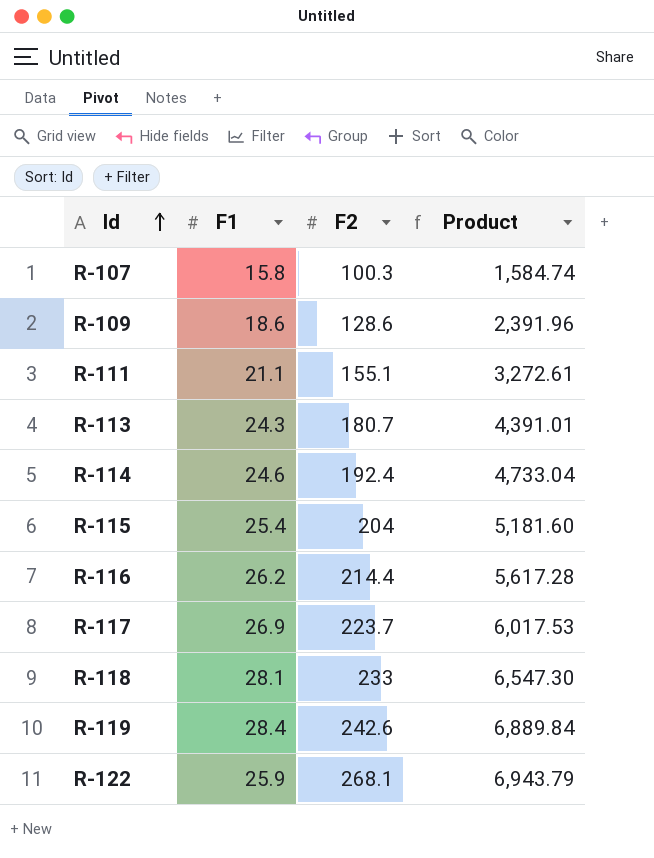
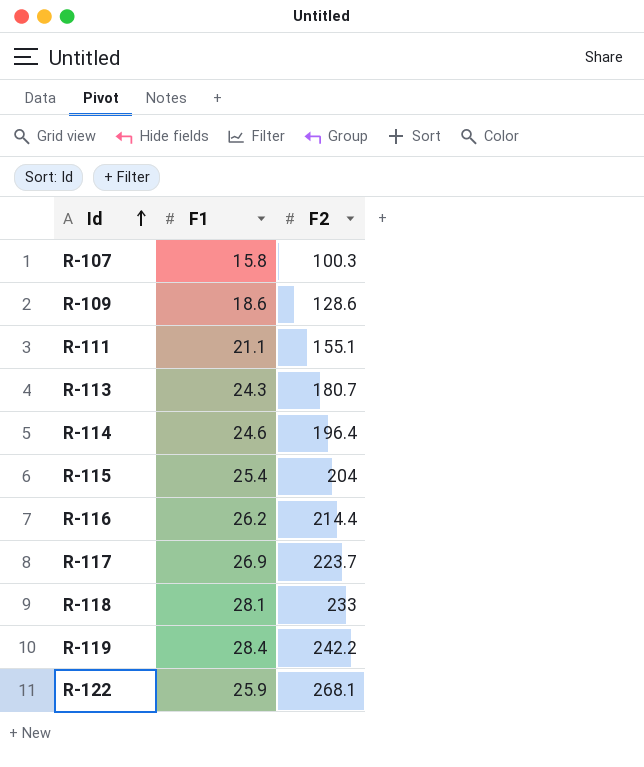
column Product | formula: [F1] * [F2] -> none
R-114 | F2: 192.4 -> 196.4
R-119 | F2: 242.6 -> 242.2

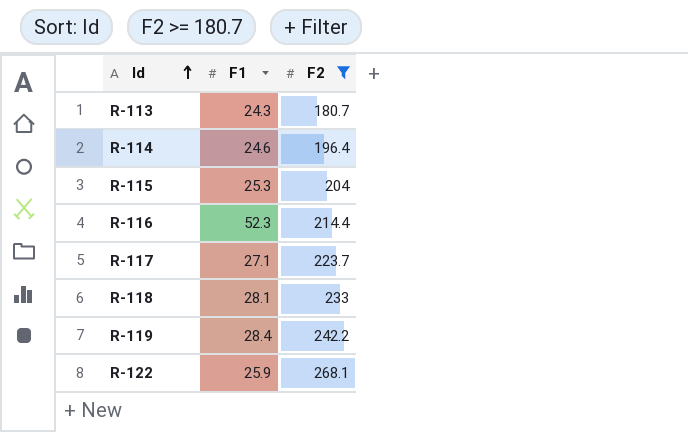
filter: none -> F2 >= 180.7
R-115 | F1: 25.4 -> 25.3
R-116 | F1: 26.2 -> 52.3
R-117 | F1: 26.9 -> 27.1

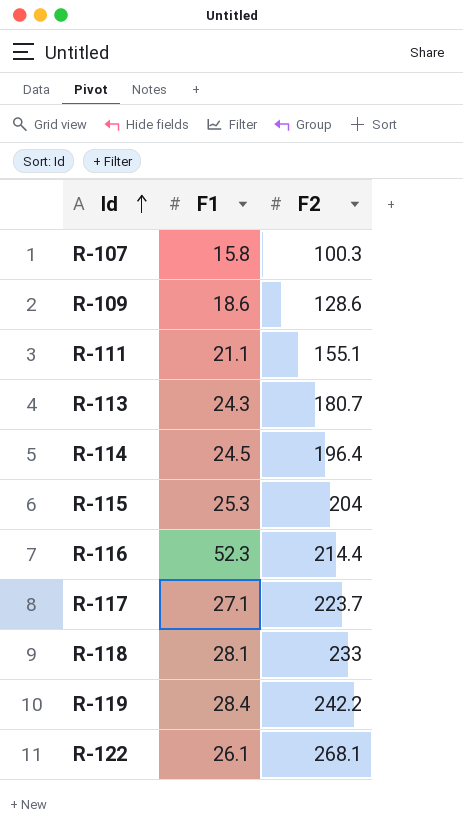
filter: F2 >= 180.7 -> none
R-114 | F1: 24.6 -> 24.5
R-122 | F1: 25.9 -> 26.1

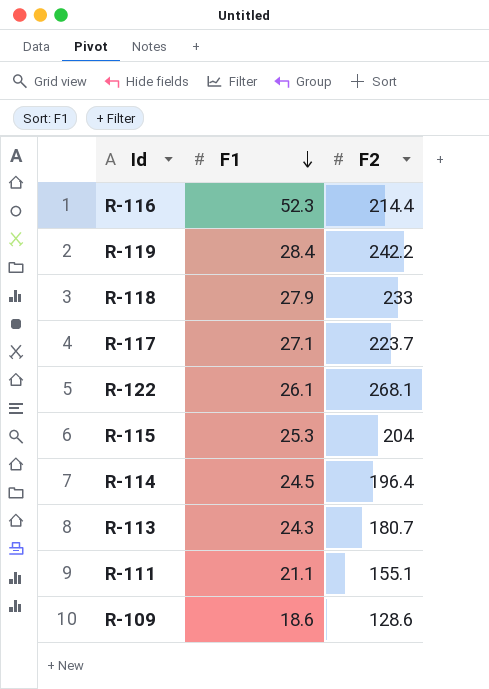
row order: Id ascending -> F1 descending
row R-107: 15.8 | 100.3 -> none
R-118 | F1: 28.1 -> 27.9

